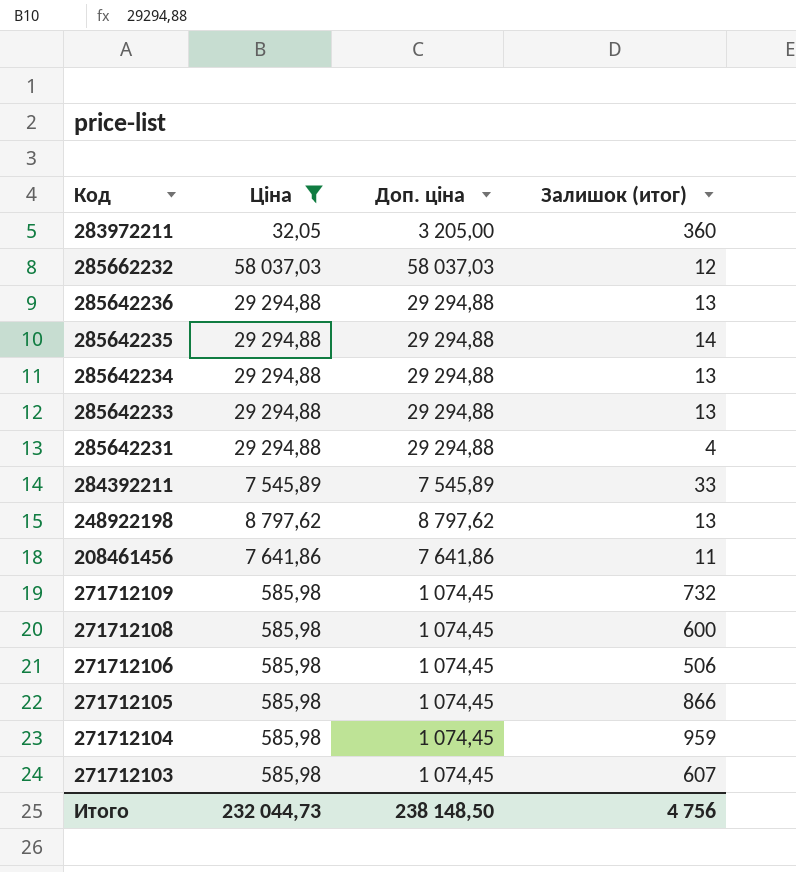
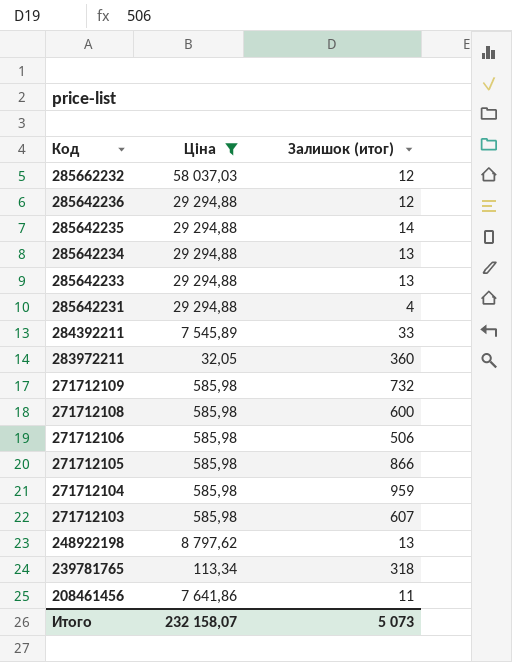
row order: none -> Код descending
column Доп. ціна | position: 3 -> none
285642236 | Залишок (итог): 13 -> 12
row 239781765: none -> 113,34 | 318
Итого | Ціна: 232 044,73 -> 232 158,07
Итого | Залишок (итог): 4 756 -> 5 073

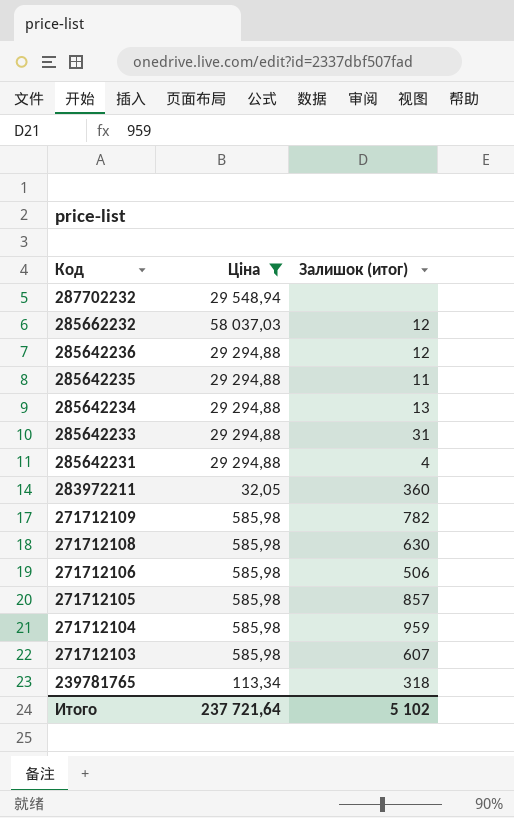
row 284392211: 7 545,89 | 33 -> none
row 248922198: 8 797,62 | 13 -> none
row 208461456: 7 641,86 | 11 -> none
row 287702232: none -> 29 548,94 | none
285642235 | Залишок (итог): 14 -> 11
285642233 | Залишок (итог): 13 -> 31
271712109 | Залишок (итог): 732 -> 782
271712108 | Залишок (итог): 600 -> 630
271712105 | Залишок (итог): 866 -> 857
Итого | Ціна: 232 158,07 -> 237 721,64
Итого | Залишок (итог): 5 073 -> 5 102

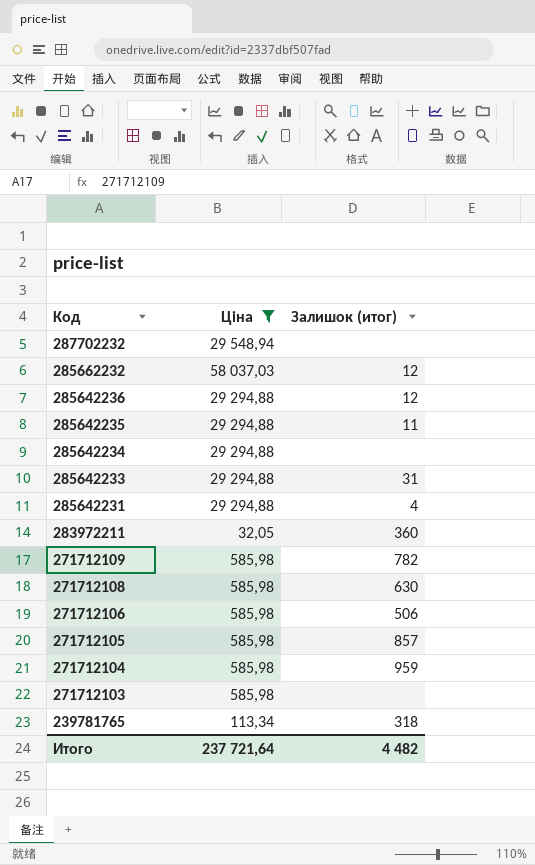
285642234 | Залишок (итог): 13 -> none
271712103 | Залишок (итог): 607 -> none
Итого | Залишок (итог): 5 102 -> 4 482

